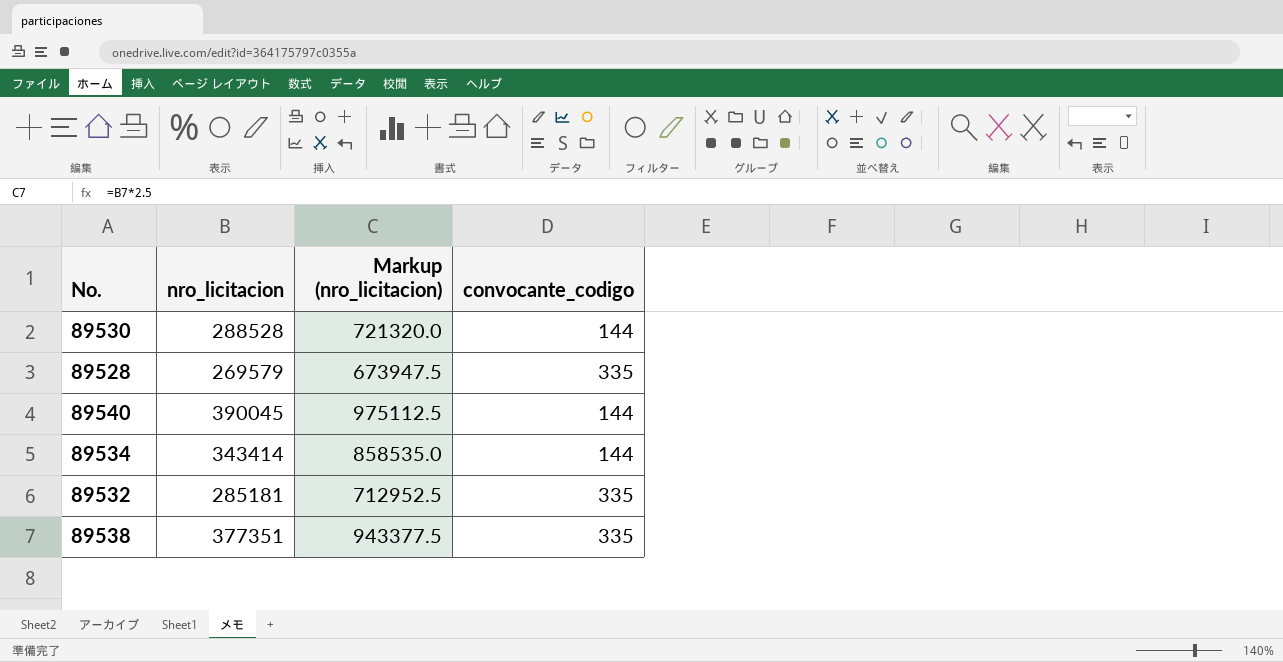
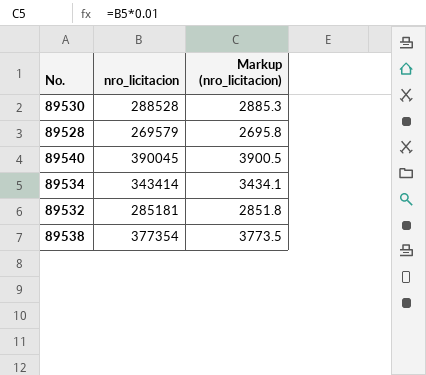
column convocante_codigo | position: 4 -> none
column Markup (nro_licitacion) | formula: [nro_licitacion] * 2.5 -> [nro_licitacion] * 0.01
89538 | nro_licitacion: 377351 -> 377354

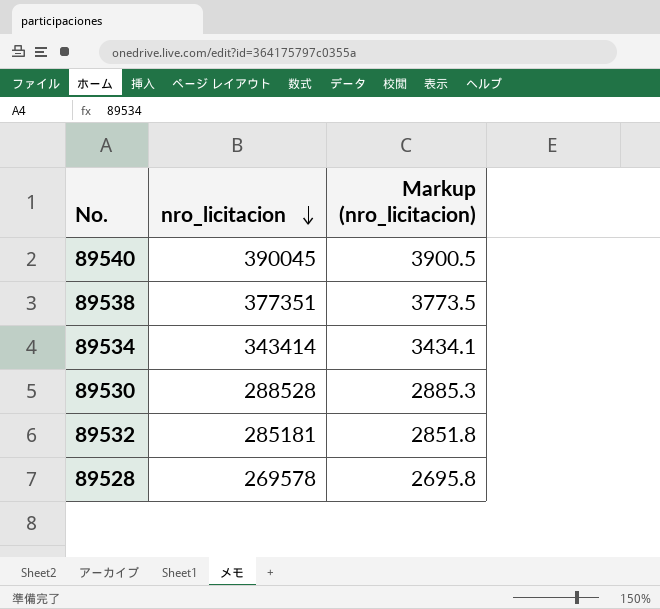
row order: none -> nro_licitacion descending
89538 | nro_licitacion: 377354 -> 377351
89528 | nro_licitacion: 269579 -> 269578

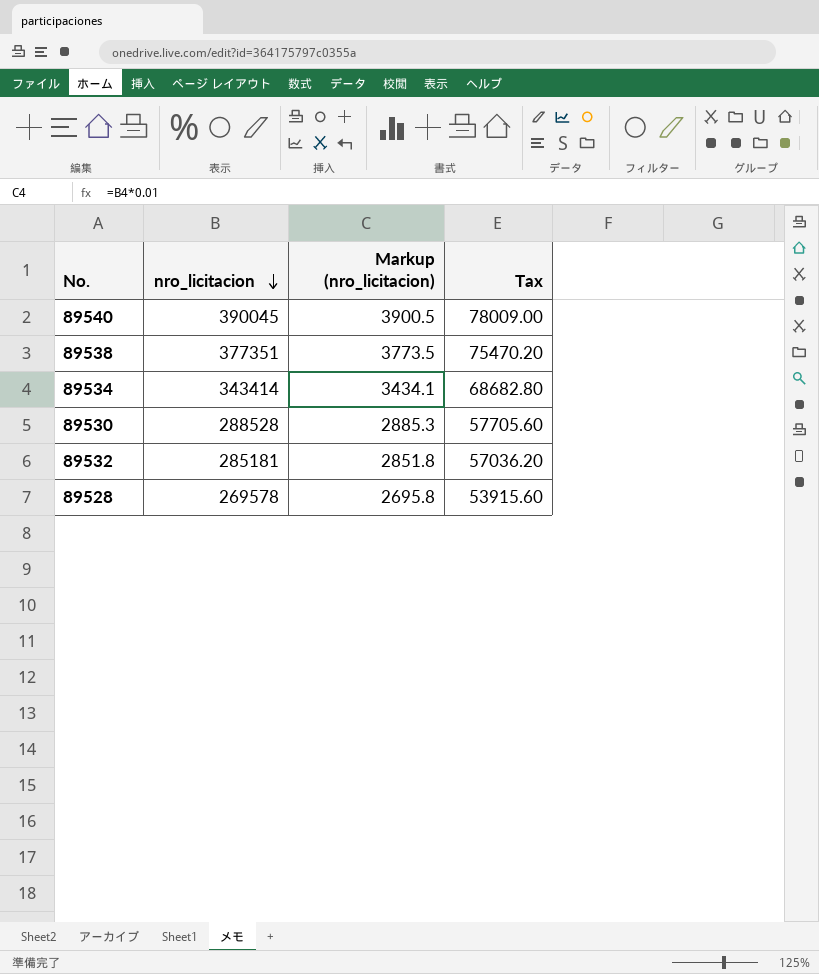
column Tax | formula: none -> [nro_licitacion] * 0.2

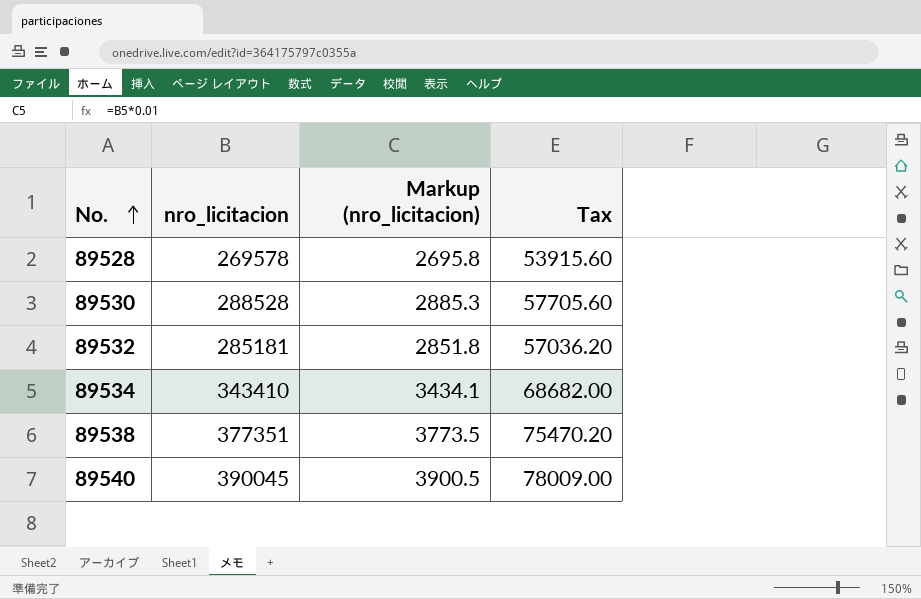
row order: nro_licitacion descending -> No. ascending
89534 | nro_licitacion: 343414 -> 343410
89534 | Tax: 68682.80 -> 68682.00

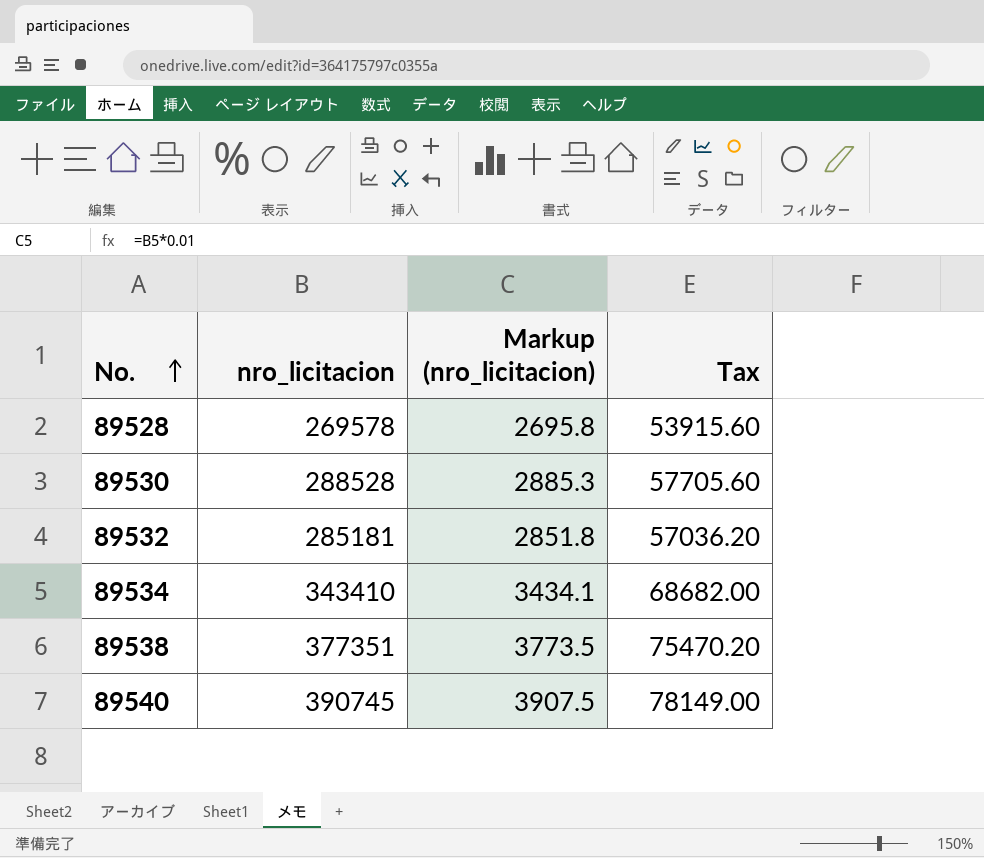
89540 | nro_licitacion: 390045 -> 390745
89540 | Markup (nro_licitacion): 3900.5 -> 3907.5
89540 | Tax: 78009.00 -> 78149.00

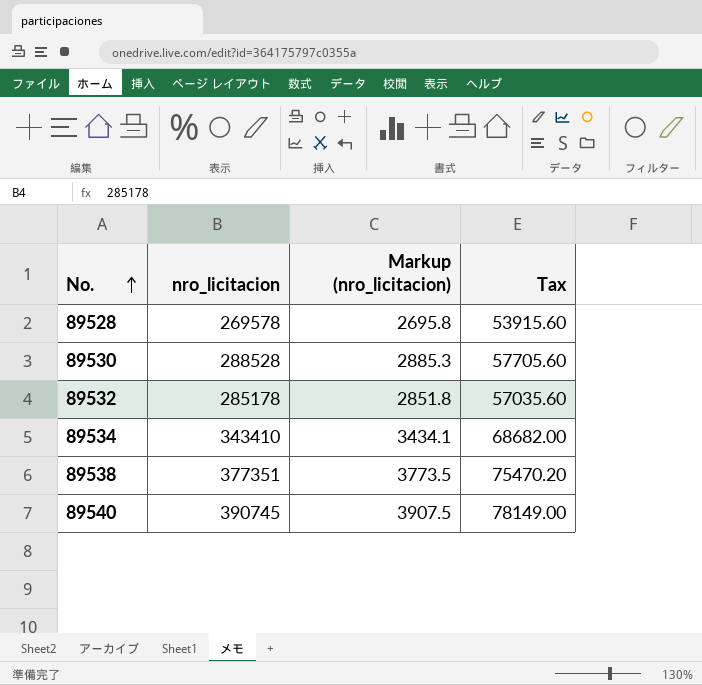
89532 | nro_licitacion: 285181 -> 285178
89532 | Tax: 57036.20 -> 57035.60

